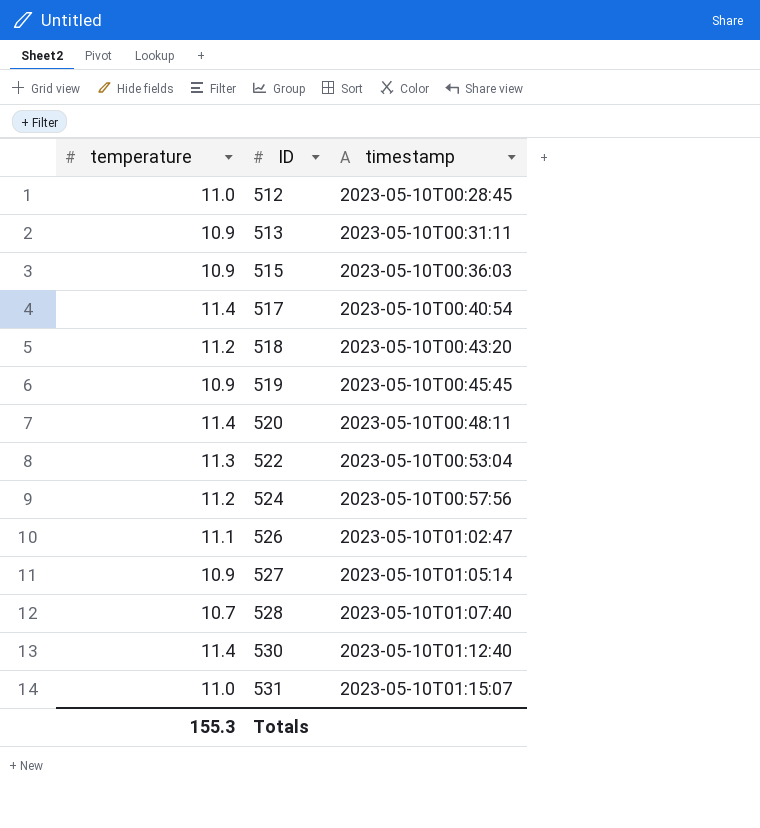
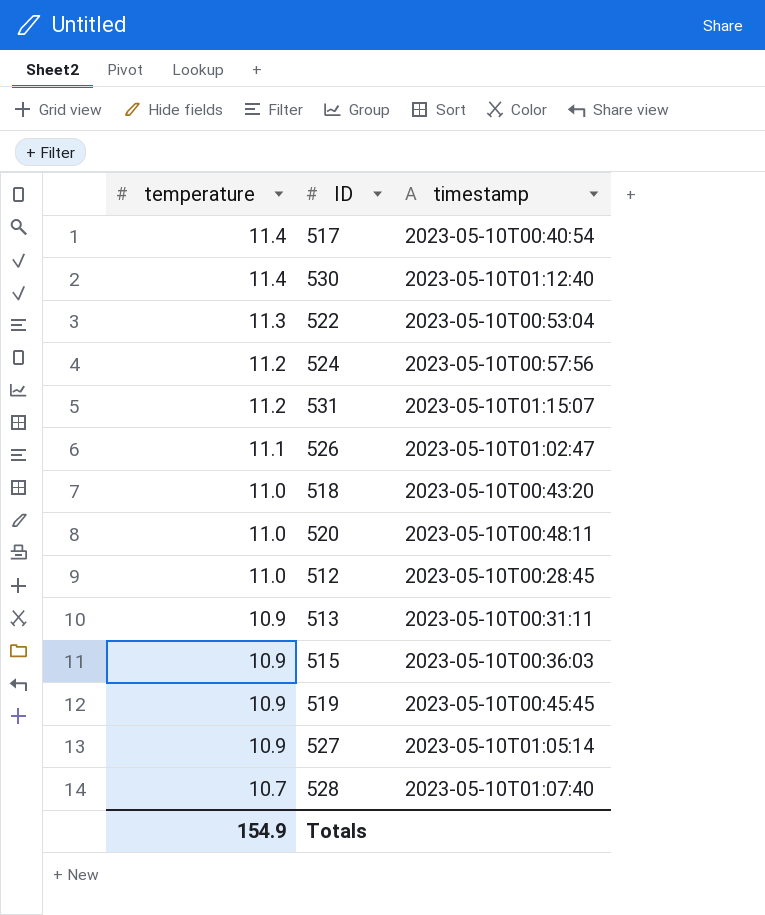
row order: ID ascending -> temperature descending
531 | temperature: 11.0 -> 11.2
518 | temperature: 11.2 -> 11.0
520 | temperature: 11.4 -> 11.0
Totals | temperature: 155.3 -> 154.9

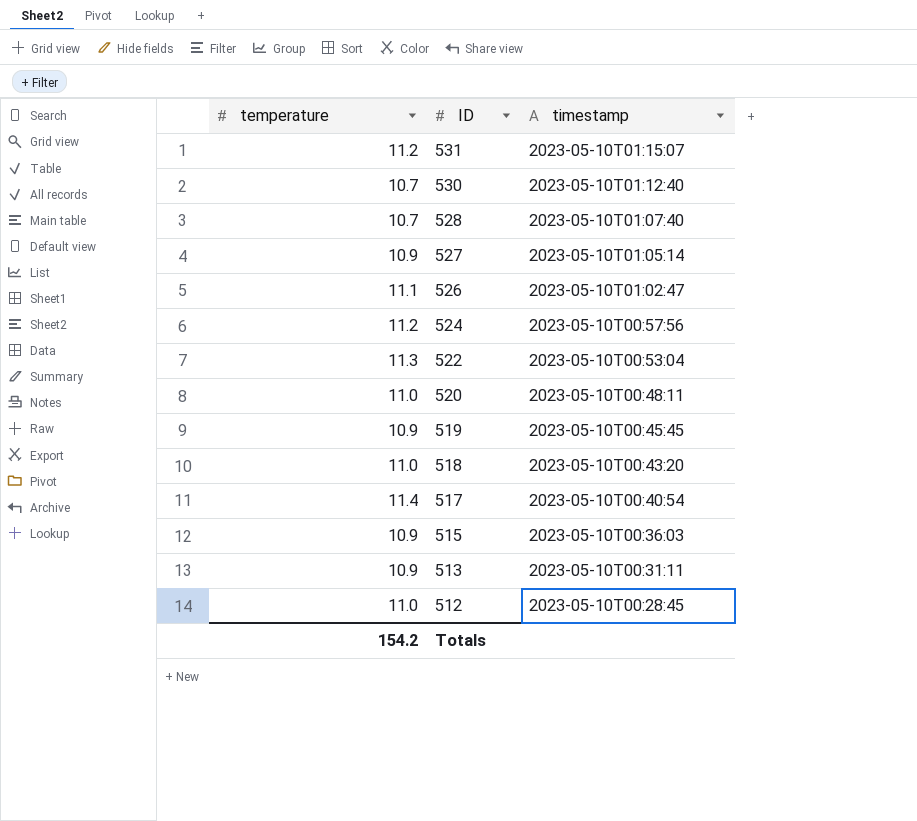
row order: temperature descending -> ID descending
530 | temperature: 11.4 -> 10.7
Totals | temperature: 154.9 -> 154.2

